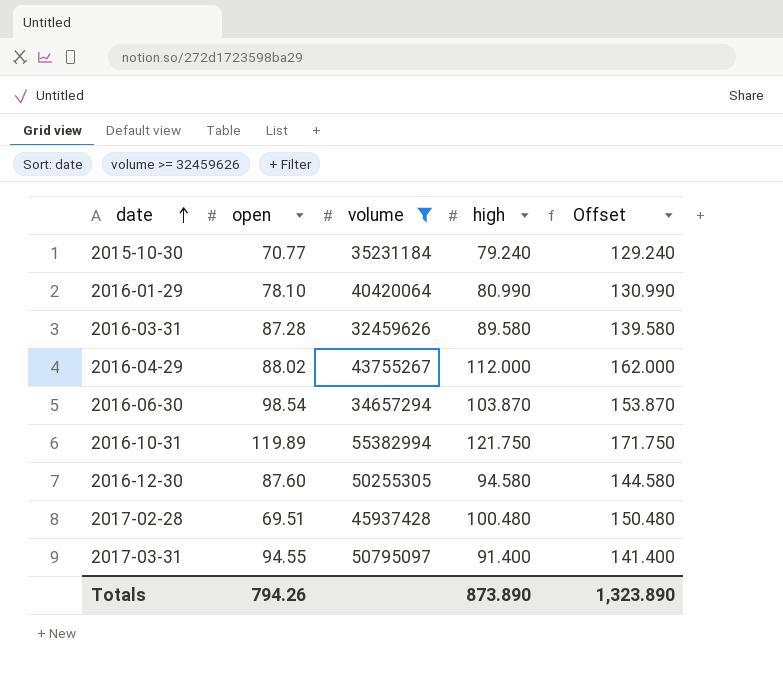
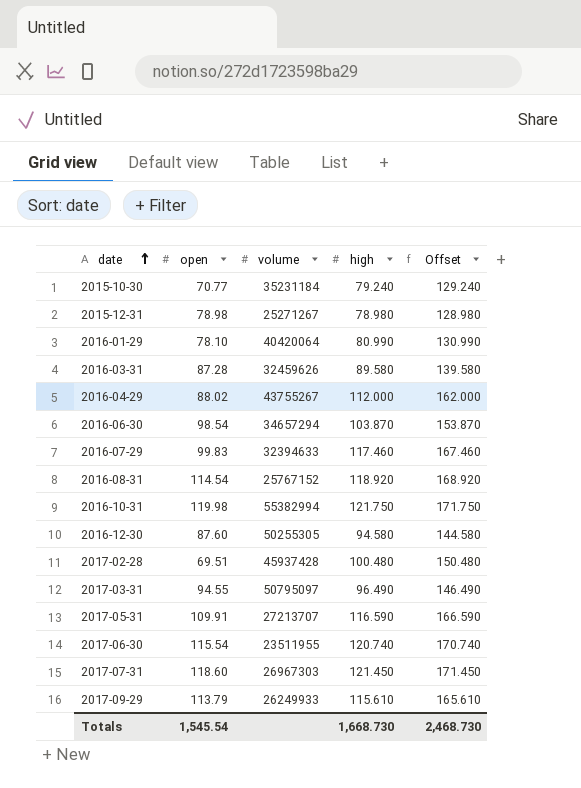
filter: volume >= 32459626 -> none
2016-10-31 | open: 119.89 -> 119.98
2017-03-31 | high: 91.400 -> 96.490
2017-03-31 | Offset: 141.400 -> 146.490
Totals | open: 794.26 -> 1,545.54
Totals | high: 873.890 -> 1,668.730
Totals | Offset: 1,323.890 -> 2,468.730

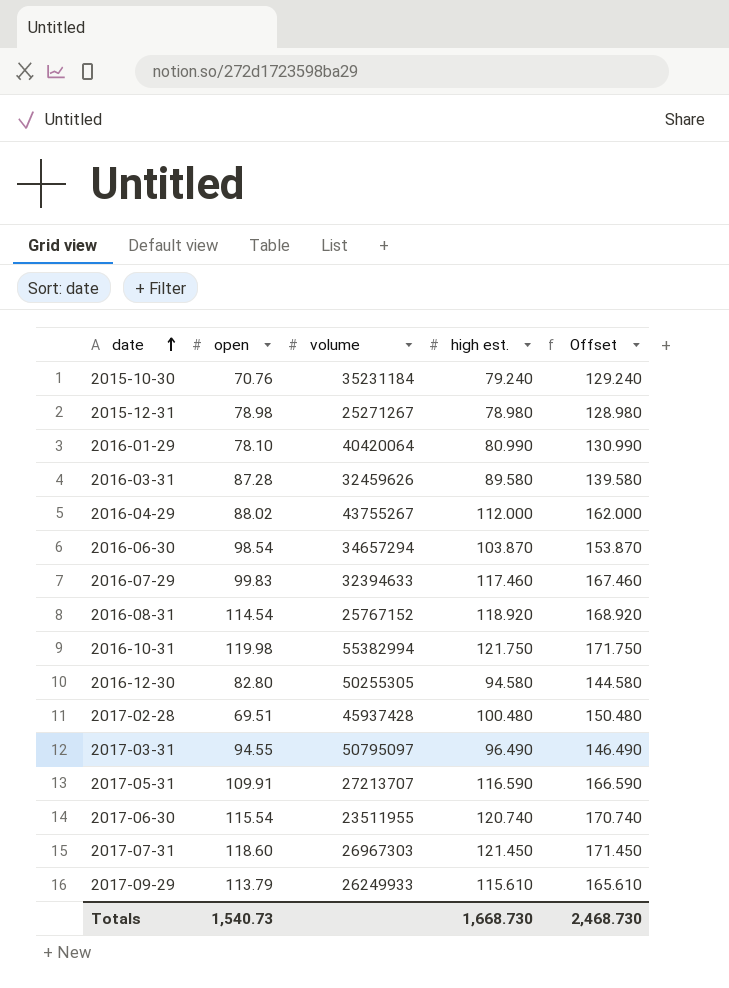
column name: high -> high est.
2015-10-30 | open: 70.77 -> 70.76
2016-12-30 | open: 87.60 -> 82.80
Totals | open: 1,545.54 -> 1,540.73

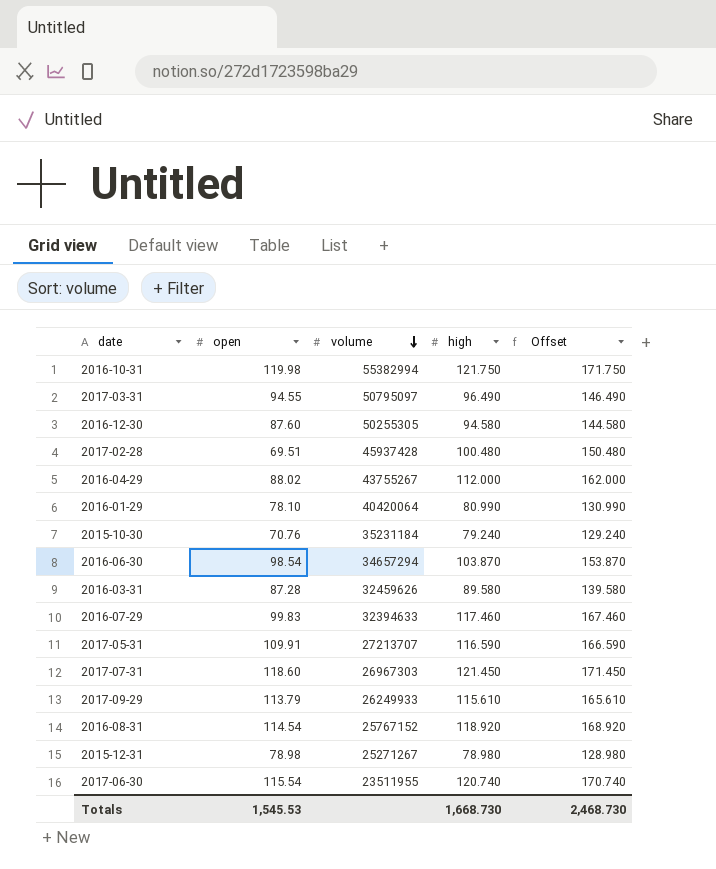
row order: date ascending -> volume descending
column name: high est. -> high
2016-12-30 | open: 82.80 -> 87.60
Totals | open: 1,540.73 -> 1,545.53

